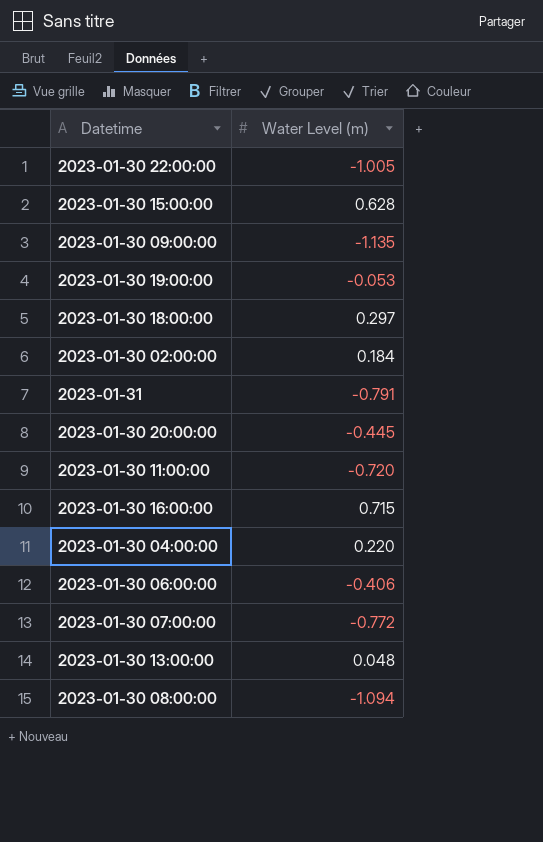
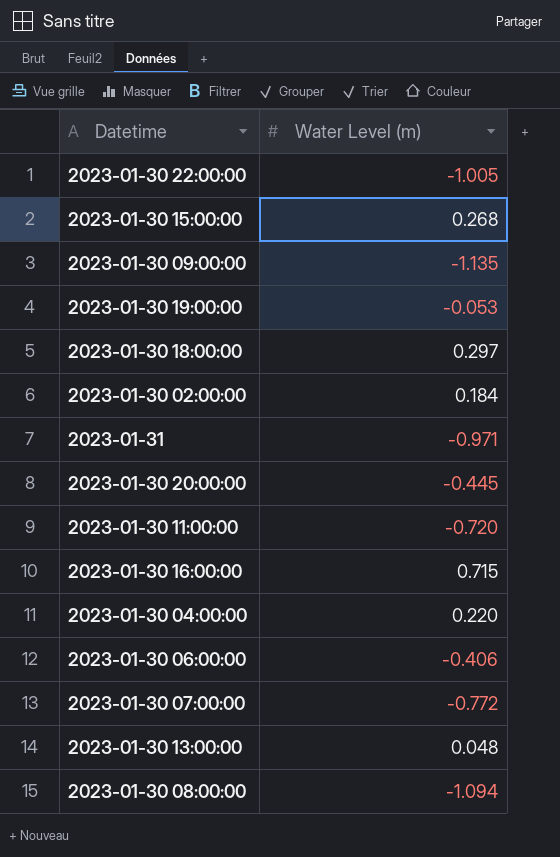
2023-01-30 15:00:00 | Water Level (m): 0.628 -> 0.268
2023-01-31 | Water Level (m): -0.791 -> -0.971

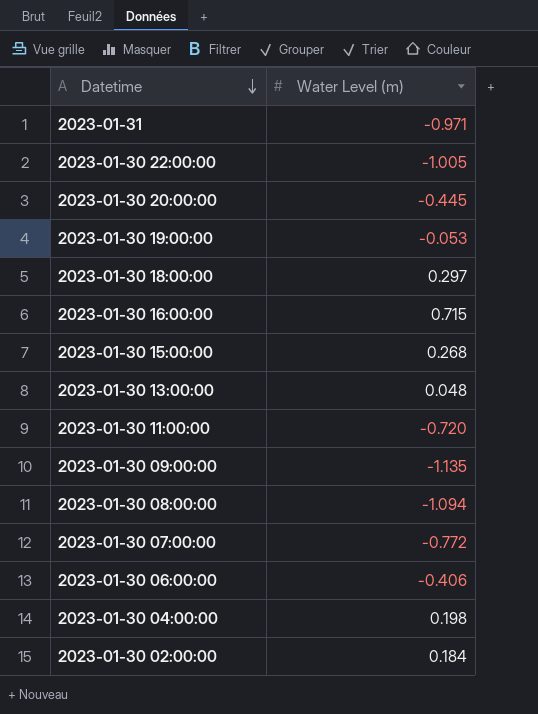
row order: none -> Datetime descending
2023-01-30 04:00:00 | Water Level (m): 0.220 -> 0.198

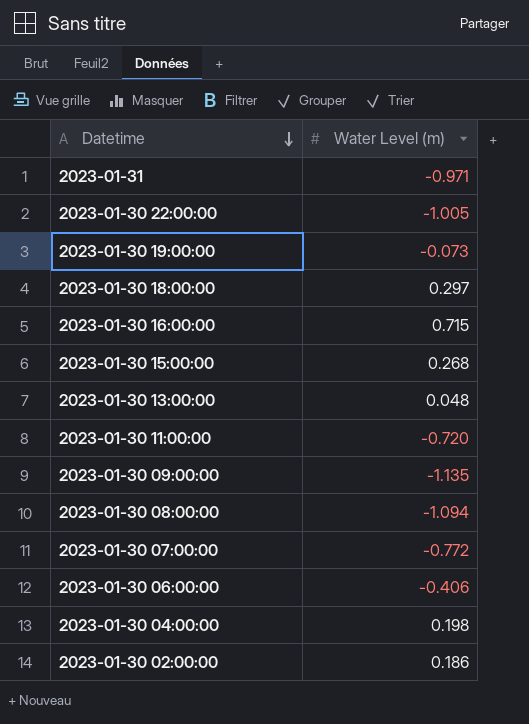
row 2023-01-30 20:00:00: -0.445 -> none
2023-01-30 19:00:00 | Water Level (m): -0.053 -> -0.073
2023-01-30 02:00:00 | Water Level (m): 0.184 -> 0.186

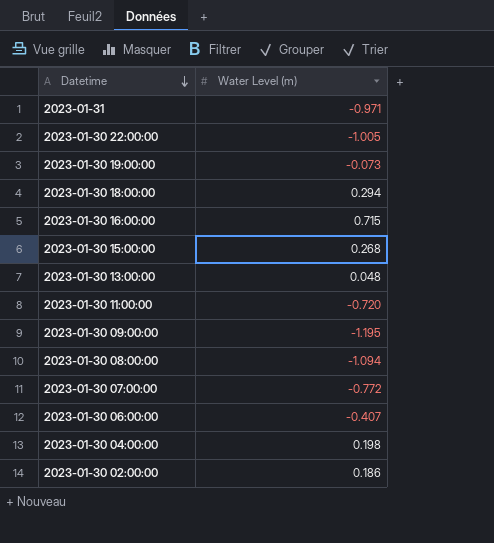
2023-01-30 18:00:00 | Water Level (m): 0.297 -> 0.294
2023-01-30 09:00:00 | Water Level (m): -1.135 -> -1.195
2023-01-30 06:00:00 | Water Level (m): -0.406 -> -0.407

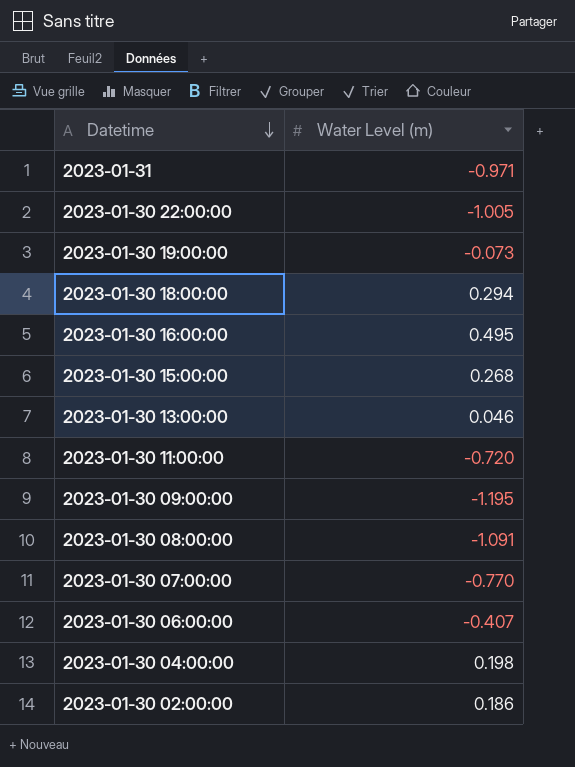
2023-01-30 16:00:00 | Water Level (m): 0.715 -> 0.495
2023-01-30 13:00:00 | Water Level (m): 0.048 -> 0.046
2023-01-30 08:00:00 | Water Level (m): -1.094 -> -1.091
2023-01-30 07:00:00 | Water Level (m): -0.772 -> -0.770

